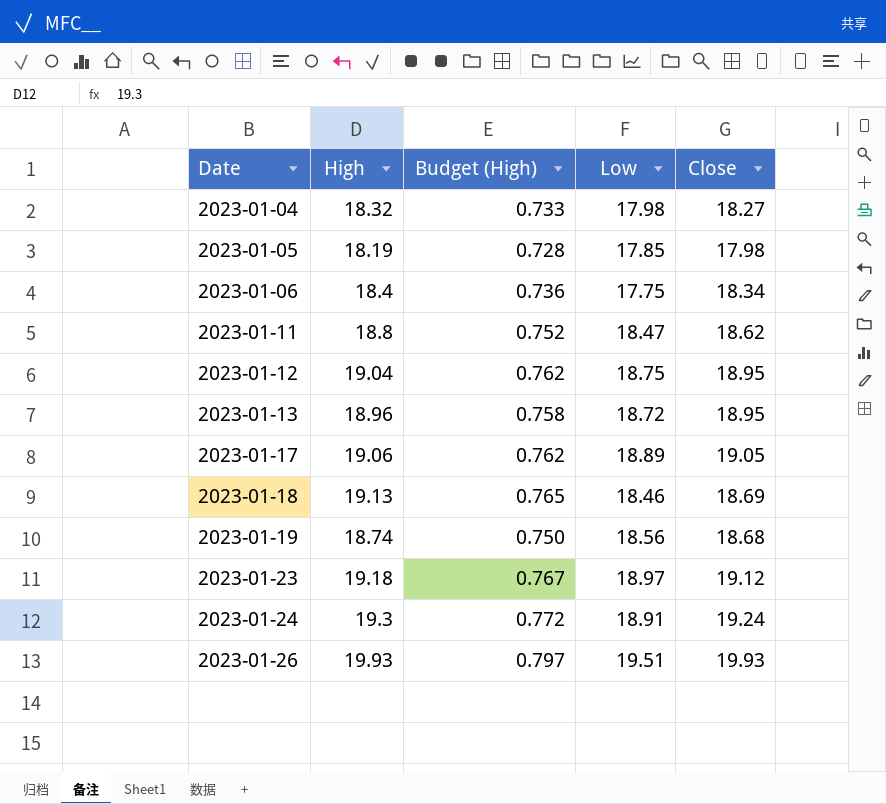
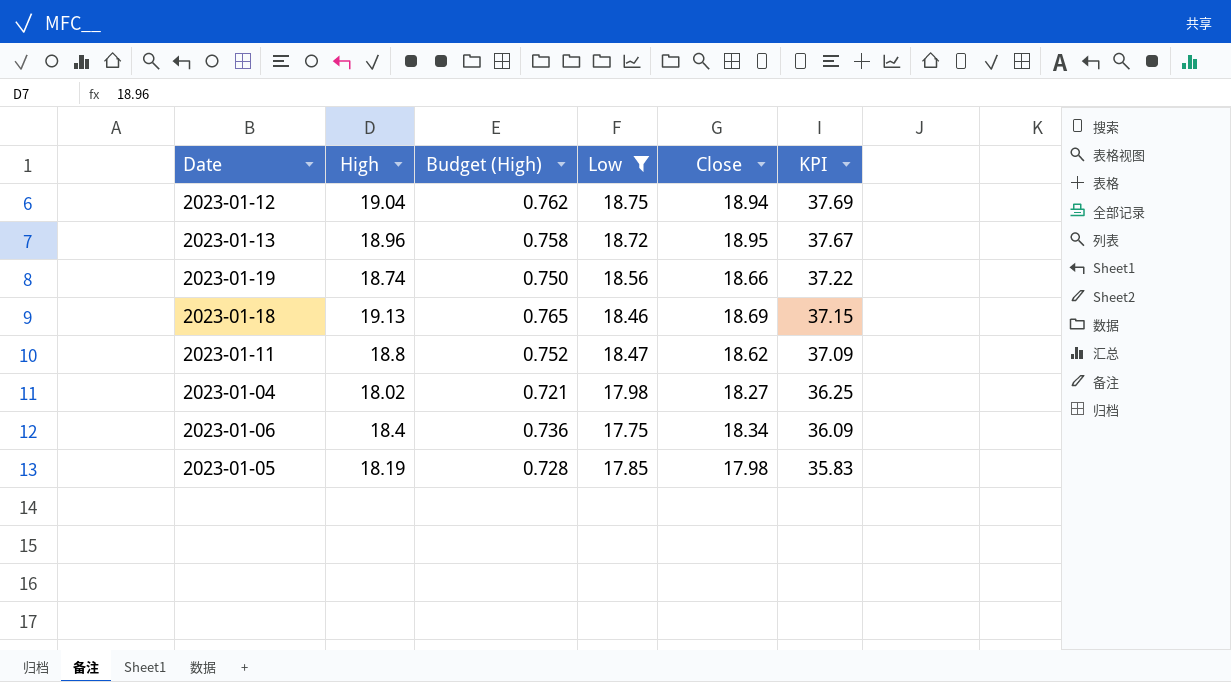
filter: none -> Low <= 18.75
row order: Date ascending -> KPI descending
column KPI | formula: none -> [Low] + [Close]
2023-01-12 | Close: 18.95 -> 18.94
2023-01-19 | Close: 18.68 -> 18.66
2023-01-04 | High: 18.32 -> 18.02
2023-01-04 | Budget (High): 0.733 -> 0.721

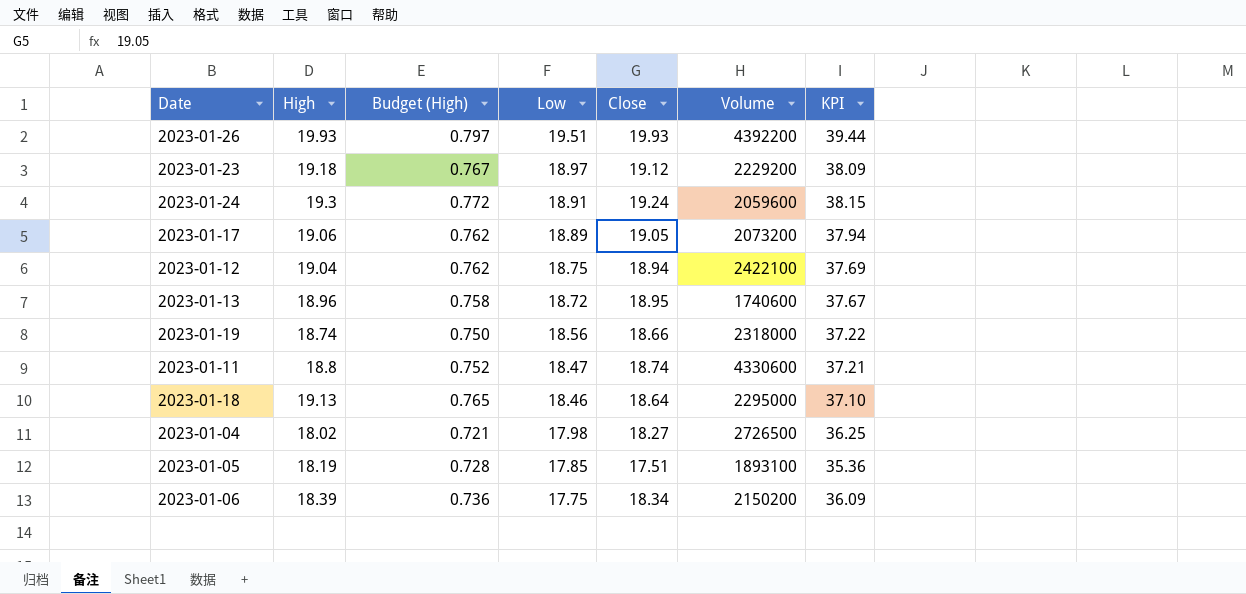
filter: Low <= 18.75 -> none
row order: KPI descending -> Low descending
column Volume | position: none -> 6
2023-01-11 | Close: 18.62 -> 18.74
2023-01-11 | KPI: 37.09 -> 37.21
2023-01-18 | Close: 18.69 -> 18.64
2023-01-18 | KPI: 37.15 -> 37.10
2023-01-05 | Close: 17.98 -> 17.51
2023-01-05 | KPI: 35.83 -> 35.36
2023-01-06 | High: 18.4 -> 18.39

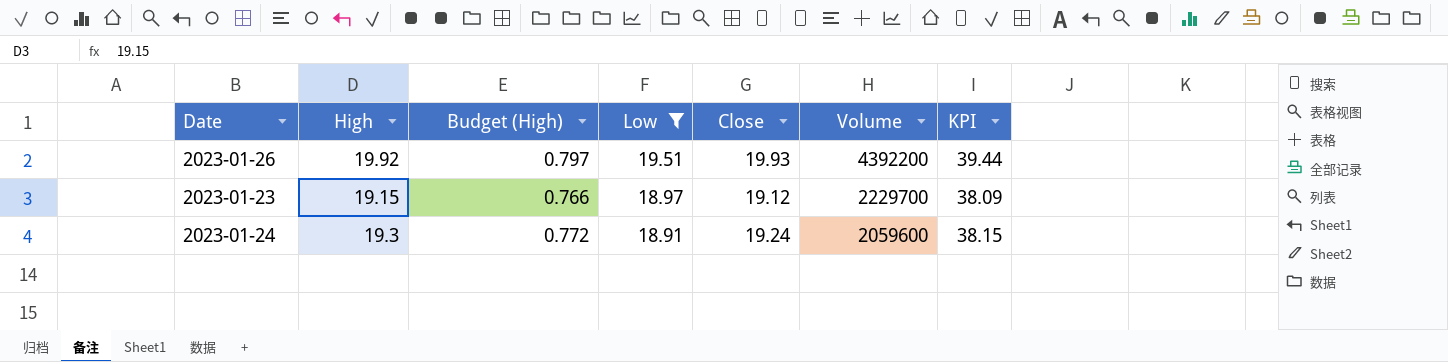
filter: none -> Low >= 18.91
2023-01-26 | High: 19.93 -> 19.92
2023-01-23 | High: 19.18 -> 19.15
2023-01-23 | Budget (High): 0.767 -> 0.766
2023-01-23 | Volume: 2229200 -> 2229700

